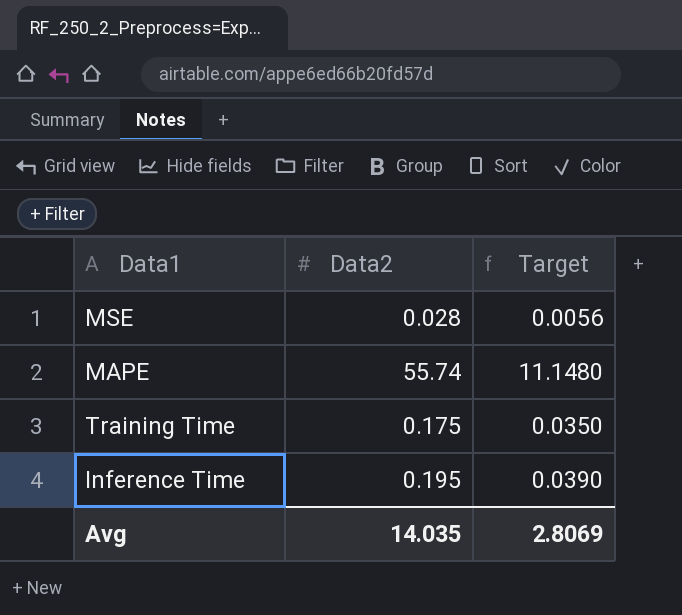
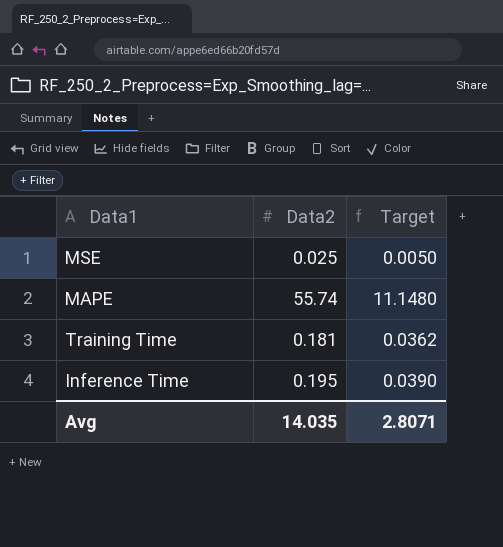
MSE | Data2: 0.028 -> 0.025
MSE | Target: 0.0056 -> 0.0050
Training Time | Data2: 0.175 -> 0.181
Training Time | Target: 0.0350 -> 0.0362
Avg | Target: 2.8069 -> 2.8071

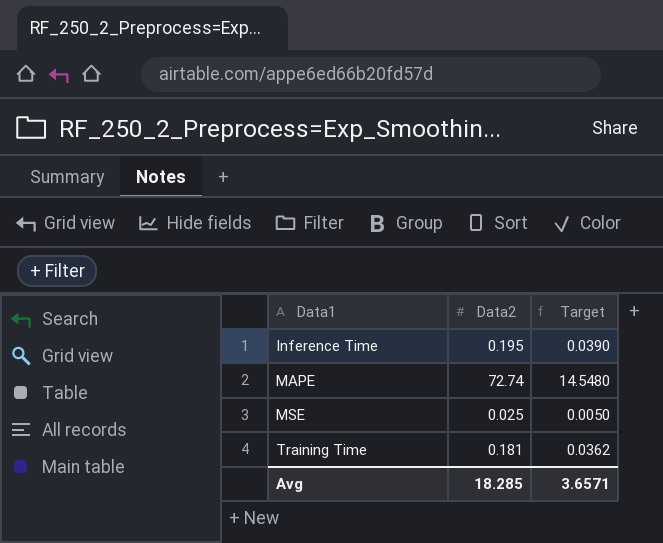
row order: none -> Data1 ascending
MAPE | Data2: 55.74 -> 72.74
MAPE | Target: 11.1480 -> 14.5480
Avg | Data2: 14.035 -> 18.285
Avg | Target: 2.8071 -> 3.6571

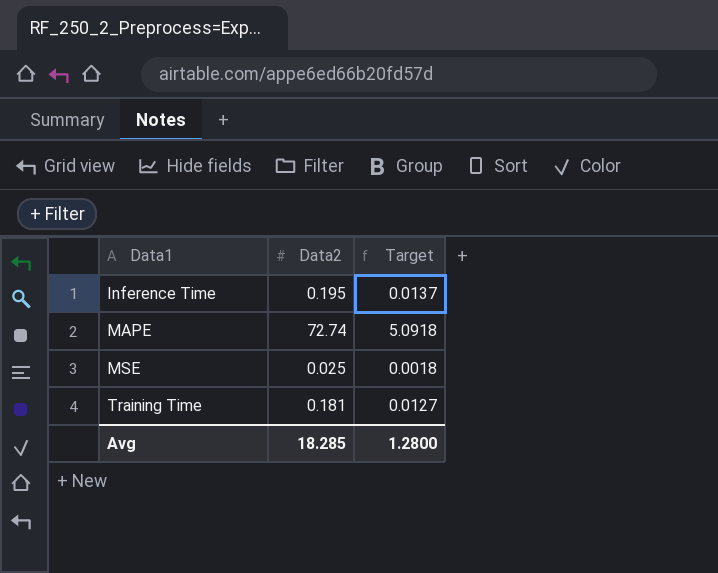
column Target | formula: [Data2] * 0.2 -> [Data2] * 0.07
Avg | Target: 3.6571 -> 1.2800

